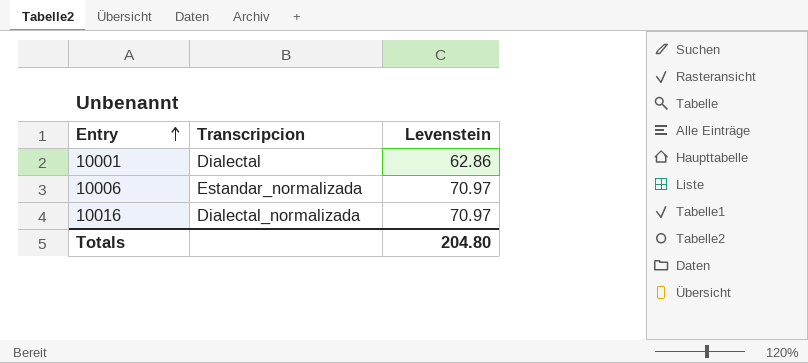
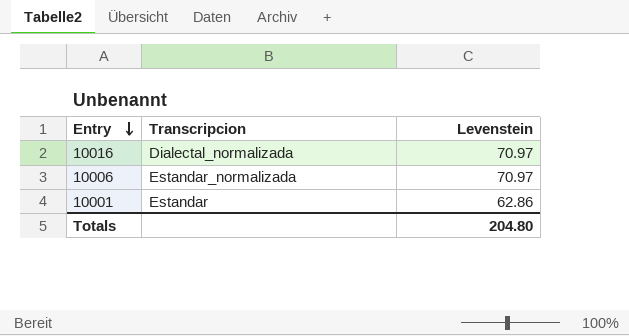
row order: Entry ascending -> Entry descending
10001 | Transcripcion: Dialectal -> Estandar

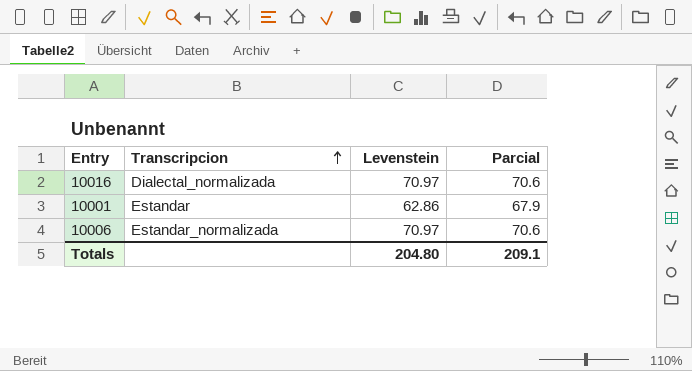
row order: Entry descending -> Transcripcion ascending
column Parcial | position: none -> 4

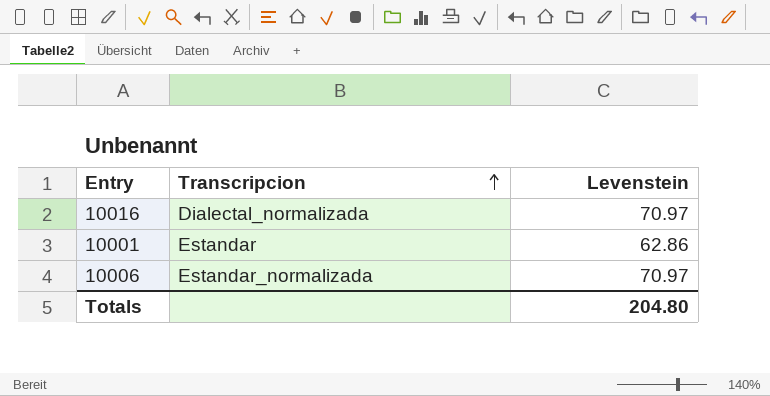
column Parcial | position: 4 -> none

